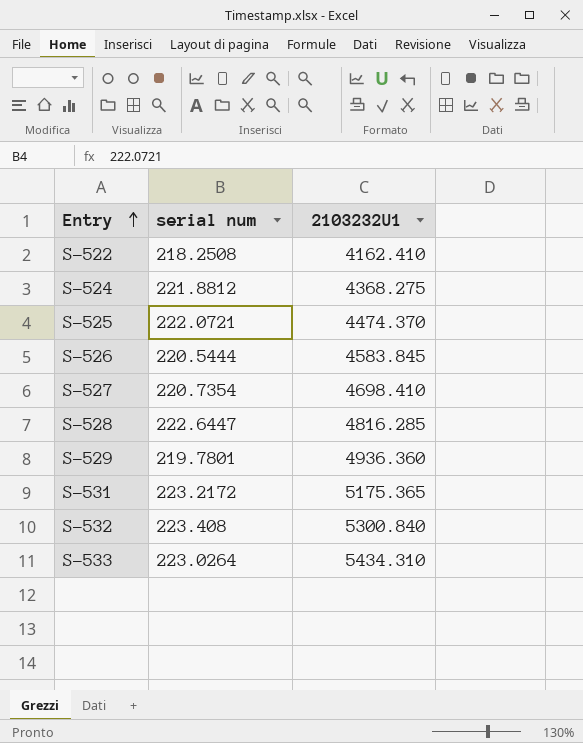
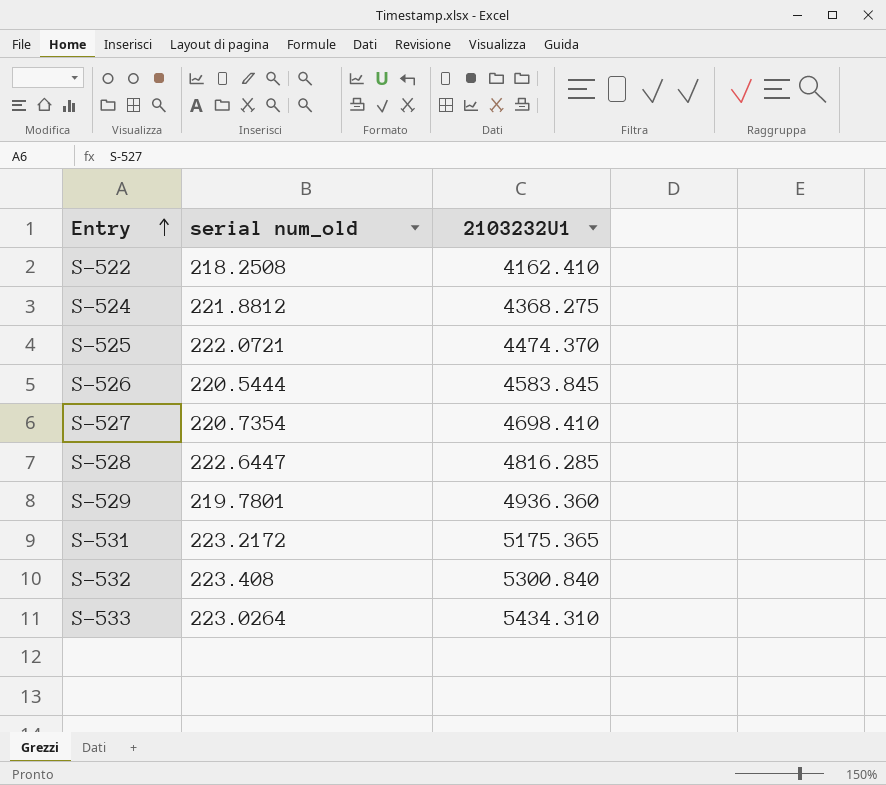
column name: serial num -> serial num_old

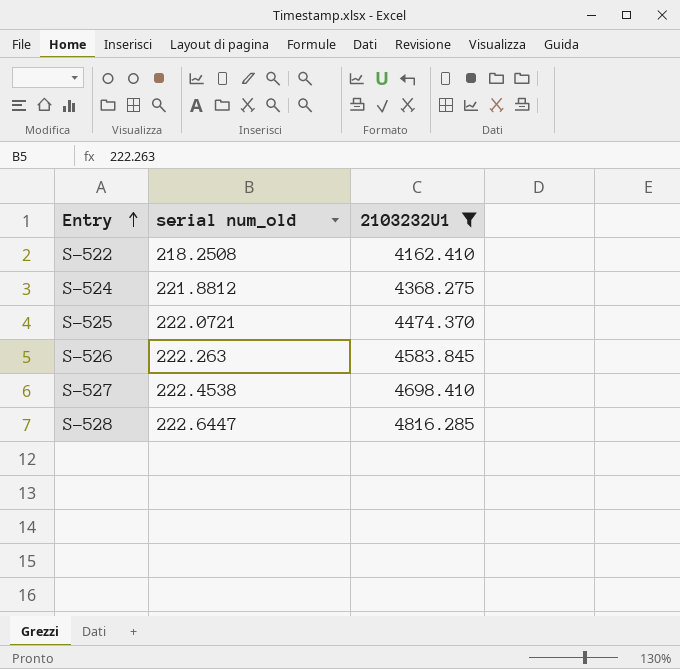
filter: none -> 2103232U1 <= 4816.285
S-526 | serial num_old: 220.5444 -> 222.263
S-527 | serial num_old: 220.7354 -> 222.4538

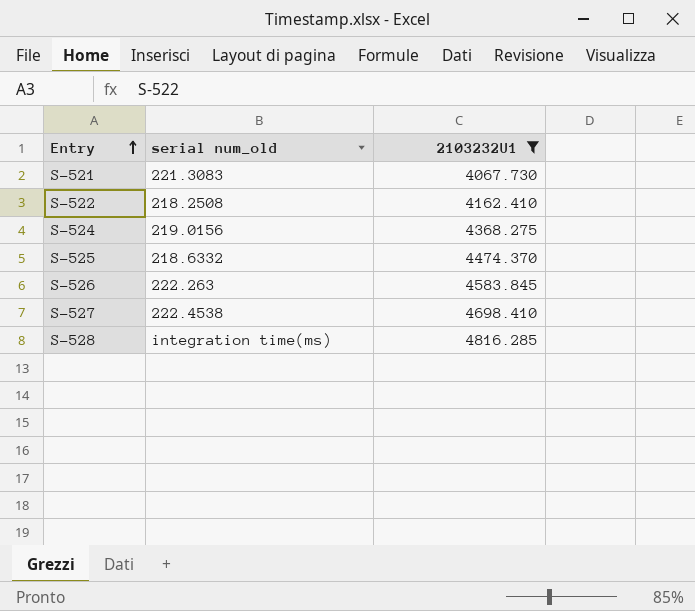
row S-521: none -> 221.3083 | 4067.730
S-524 | serial num_old: 221.8812 -> 219.0156
S-525 | serial num_old: 222.0721 -> 218.6332
S-528 | serial num_old: 222.6447 -> integration time(ms)

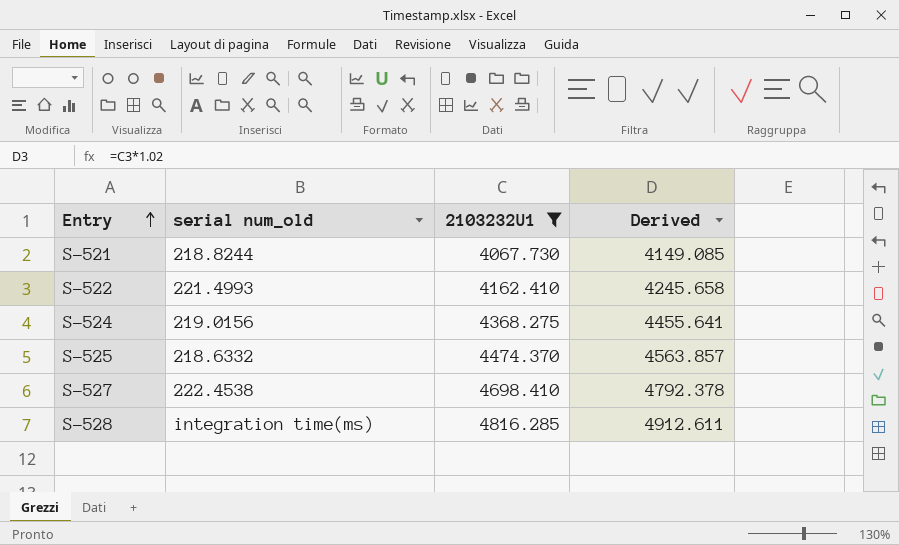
column Derived | formula: none -> [2103232U1] * 1.02
row S-526: 222.263 | 4583.845 -> none
S-521 | serial num_old: 221.3083 -> 218.8244
S-522 | serial num_old: 218.2508 -> 221.4993

